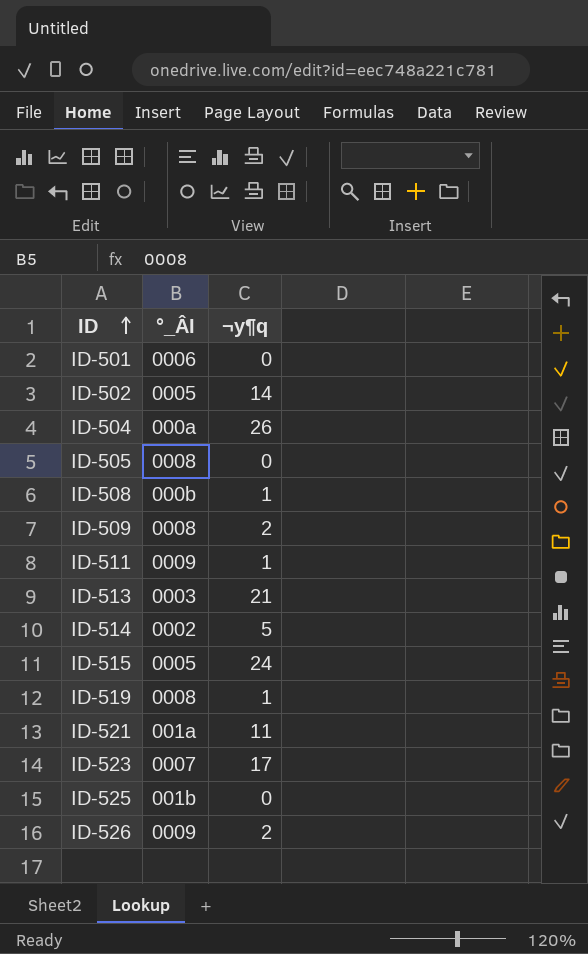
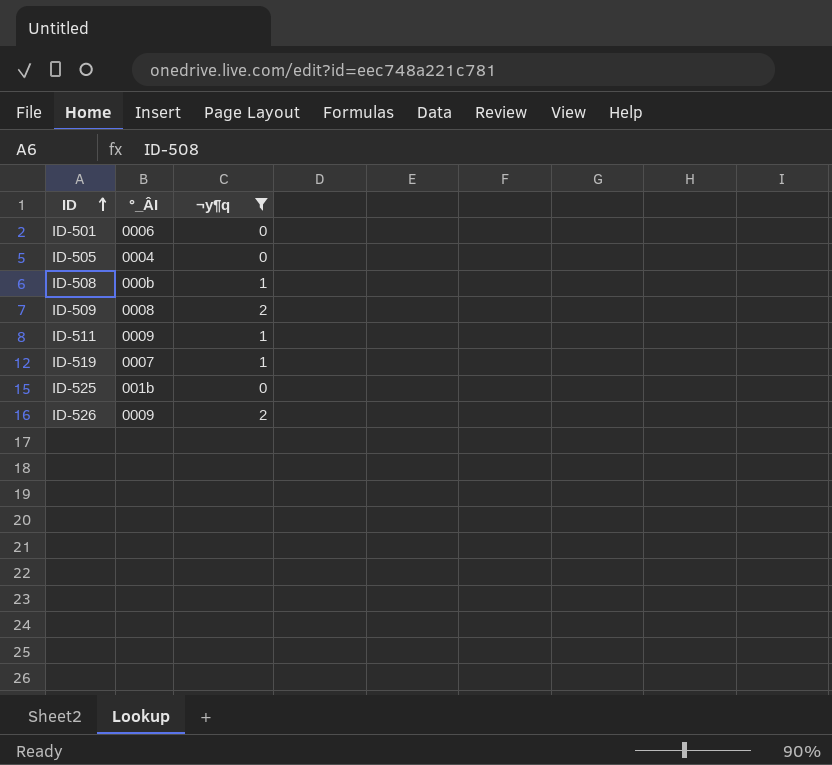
filter: none -> ¬y¶q <= 2
ID-505 | °_ÂI: 0008 -> 0004
ID-519 | °_ÂI: 0008 -> 0007

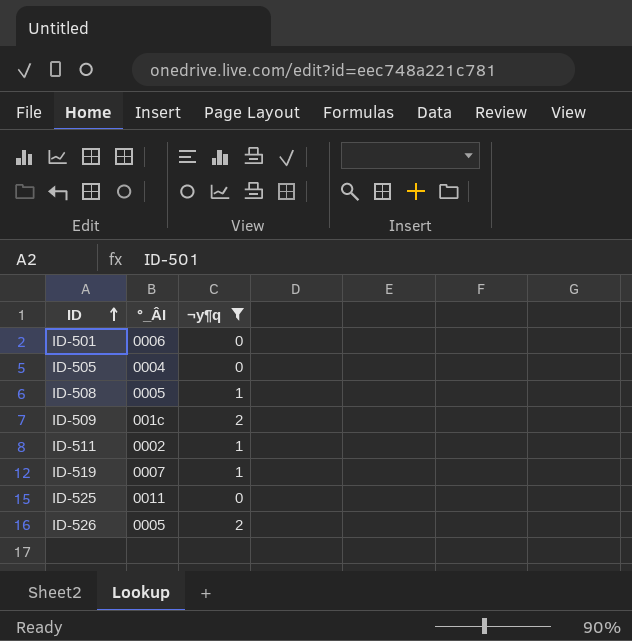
ID-508 | °_ÂI: 000b -> 0005
ID-509 | °_ÂI: 0008 -> 001c
ID-511 | °_ÂI: 0009 -> 0002
ID-525 | °_ÂI: 001b -> 0011
ID-526 | °_ÂI: 0009 -> 0005

